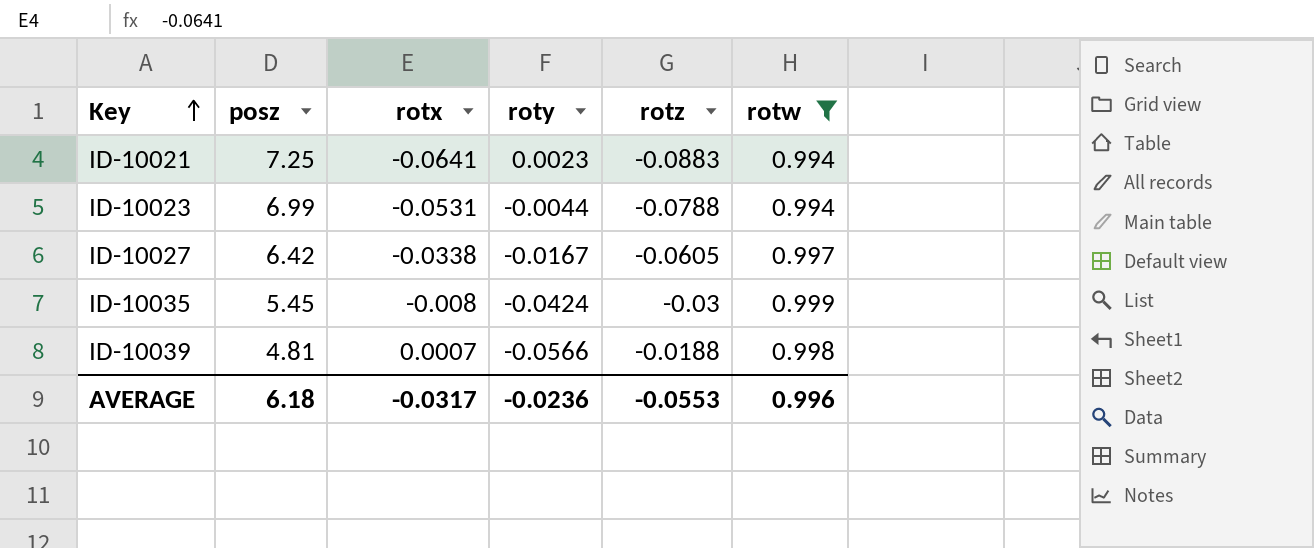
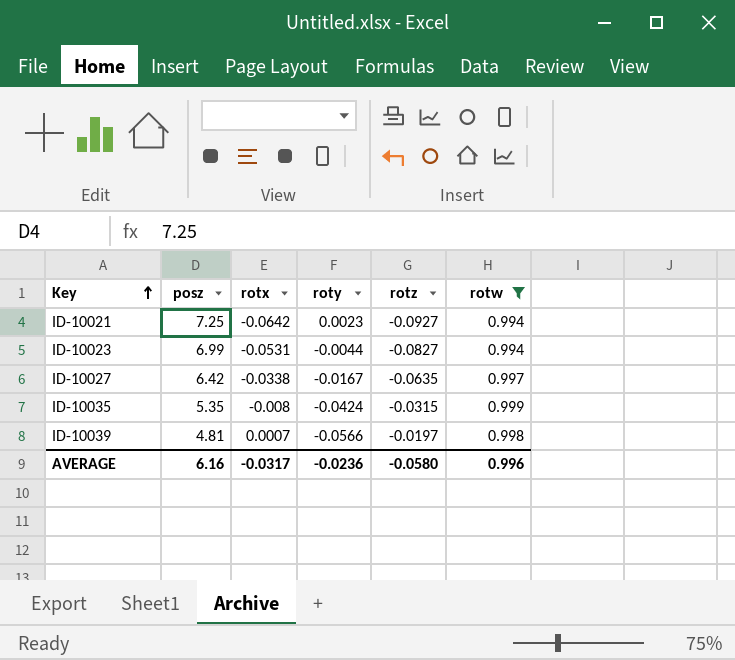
ID-10021 | rotx: -0.0641 -> -0.0642
ID-10021 | rotz: -0.0883 -> -0.0927
ID-10023 | rotz: -0.0788 -> -0.0827
ID-10027 | rotz: -0.0605 -> -0.0635
ID-10035 | posz: 5.45 -> 5.35
ID-10035 | rotz: -0.03 -> -0.0315
ID-10039 | rotz: -0.0188 -> -0.0197
AVERAGE | posz: 6.18 -> 6.16
AVERAGE | rotz: -0.0553 -> -0.0580

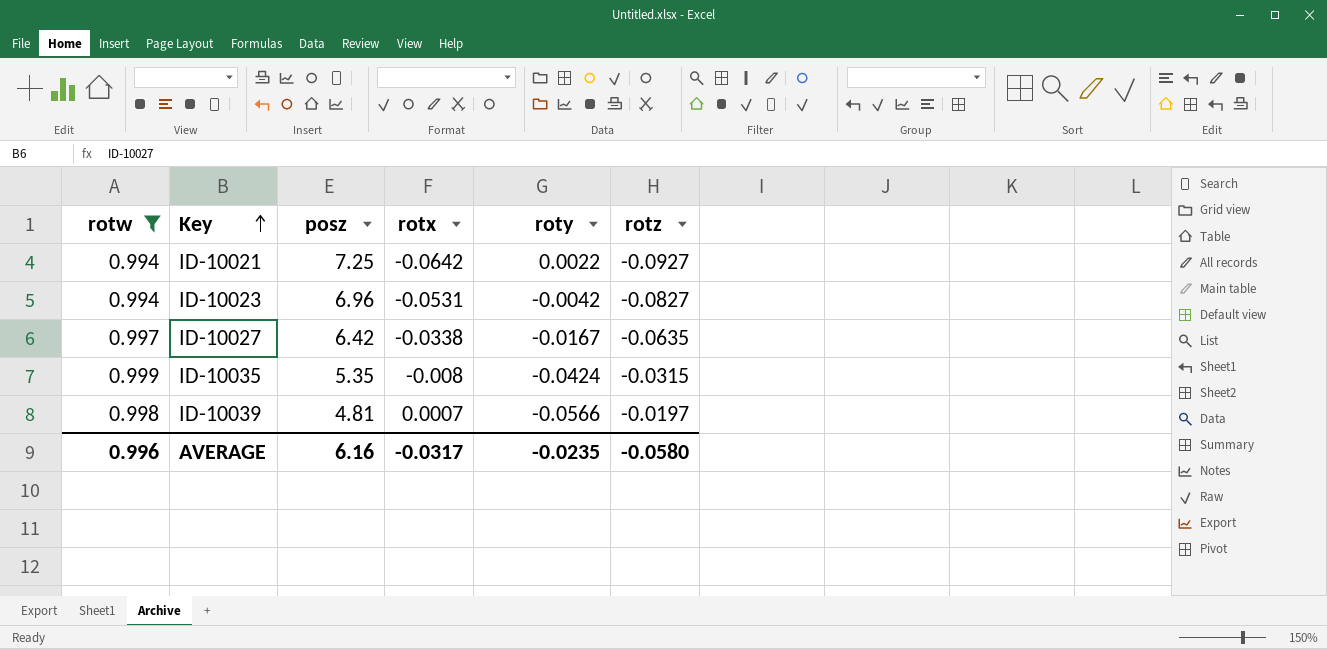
column rotw | position: 6 -> 1
ID-10021 | roty: 0.0023 -> 0.0022
ID-10023 | posz: 6.99 -> 6.96
ID-10023 | roty: -0.0044 -> -0.0042
AVERAGE | roty: -0.0236 -> -0.0235

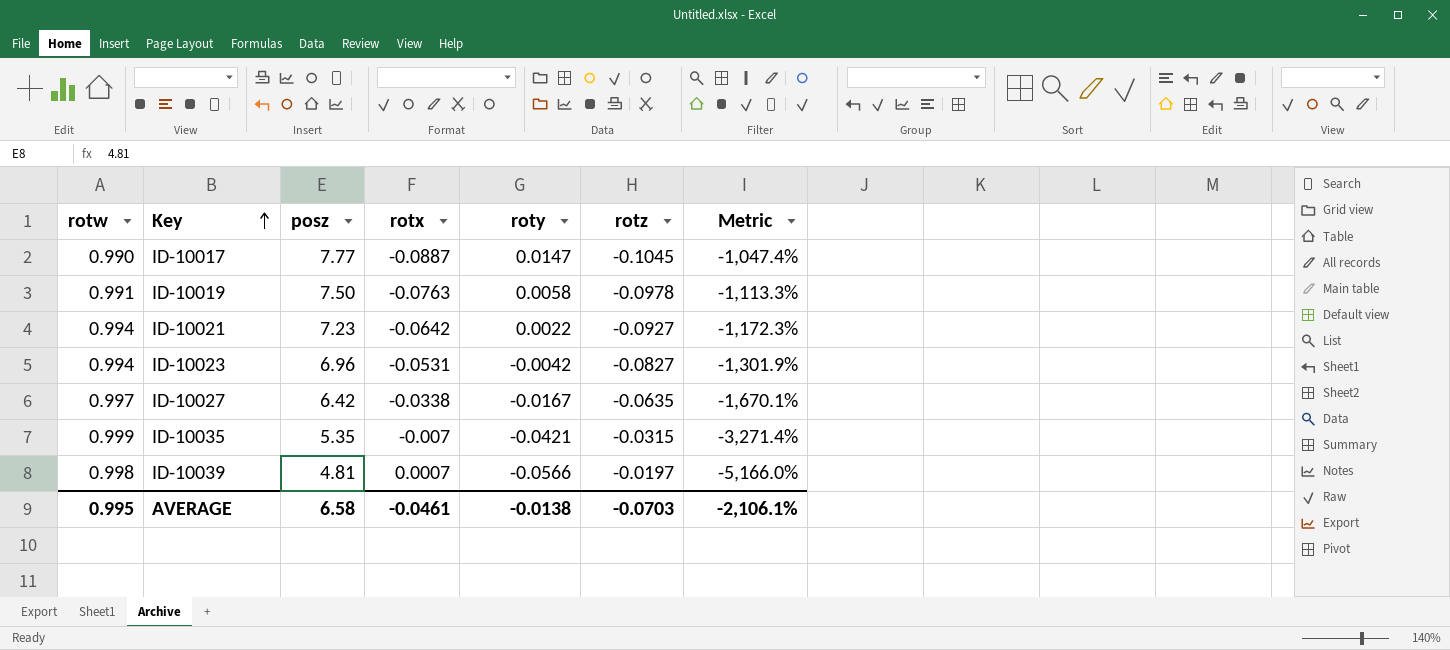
filter: rotw >= 0.994 -> none
column Metric | formula: none -> ([rotw] - [rotz]) / [rotz]
ID-10021 | posz: 7.25 -> 7.23
ID-10035 | rotx: -0.008 -> -0.007
ID-10035 | roty: -0.0424 -> -0.0421
AVERAGE | rotw: 0.996 -> 0.995
AVERAGE | posz: 6.16 -> 6.58
AVERAGE | rotx: -0.0317 -> -0.0461
AVERAGE | roty: -0.0235 -> -0.0138
AVERAGE | rotz: -0.0580 -> -0.0703

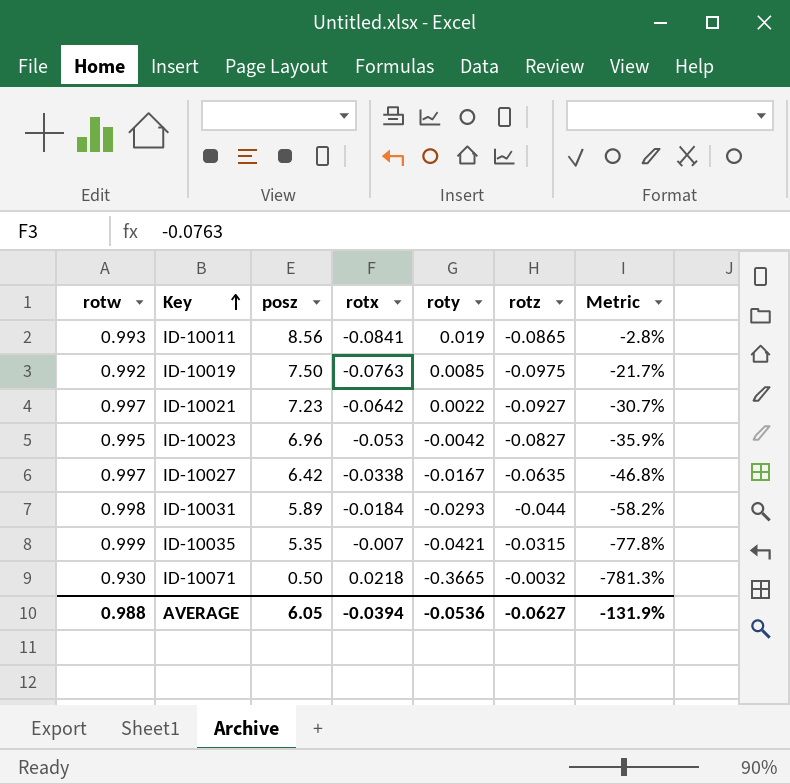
column Metric | formula: ([rotw] - [rotz]) / [rotz] -> ([rotx] - [rotz]) / [rotz]
row ID-10017: 0.990 | 7.77 | -0.0887 | 0.0147 | -0.1045 | -1,047.4% -> none
row ID-10039: 0.998 | 4.81 | 0.0007 | -0.0566 | -0.0197 | -5,166.0% -> none
row ID-10011: none -> 0.993 | 8.56 | -0.0841 | 0.019 | -0.0865 | -2.8%
ID-10019 | rotw: 0.991 -> 0.992
ID-10019 | roty: 0.0058 -> 0.0085
ID-10019 | rotz: -0.0978 -> -0.0975
ID-10021 | rotw: 0.994 -> 0.997
ID-10023 | rotw: 0.994 -> 0.995
ID-10023 | rotx: -0.0531 -> -0.053
row ID-10031: none -> 0.998 | 5.89 | -0.0184 | -0.0293 | -0.044 | -58.2%
row ID-10071: none -> 0.930 | 0.50 | 0.0218 | -0.3665 | -0.0032 | -781.3%
AVERAGE | rotw: 0.995 -> 0.988
AVERAGE | posz: 6.58 -> 6.05
AVERAGE | rotx: -0.0461 -> -0.0394
AVERAGE | roty: -0.0138 -> -0.0536
AVERAGE | rotz: -0.0703 -> -0.0627
AVERAGE | Metric: -2,106.1% -> -131.9%

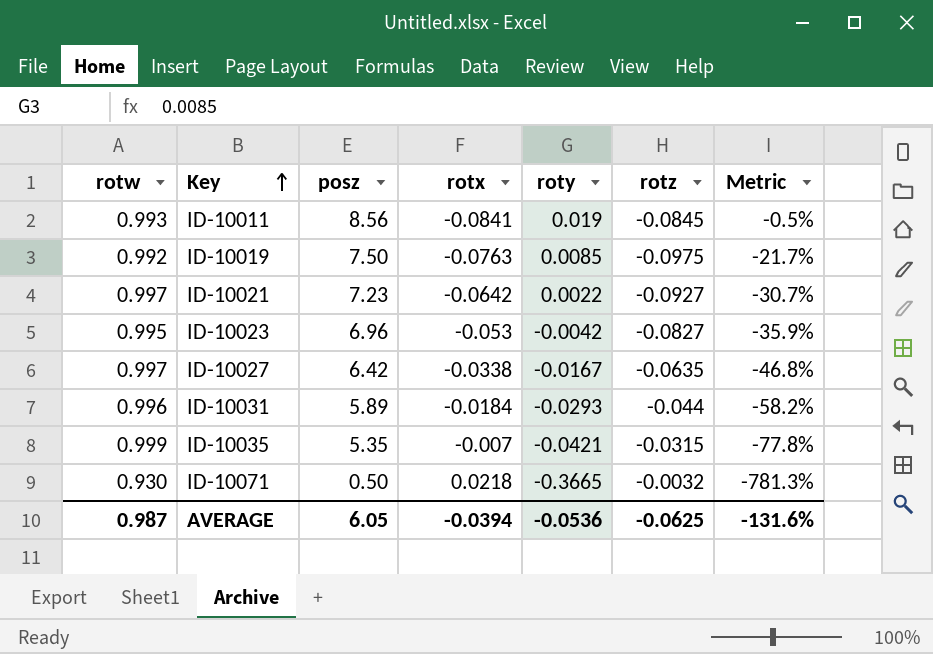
ID-10011 | rotz: -0.0865 -> -0.0845
ID-10011 | Metric: -2.8% -> -0.5%
ID-10031 | rotw: 0.998 -> 0.996
AVERAGE | rotw: 0.988 -> 0.987
AVERAGE | rotz: -0.0627 -> -0.0625
AVERAGE | Metric: -131.9% -> -131.6%

